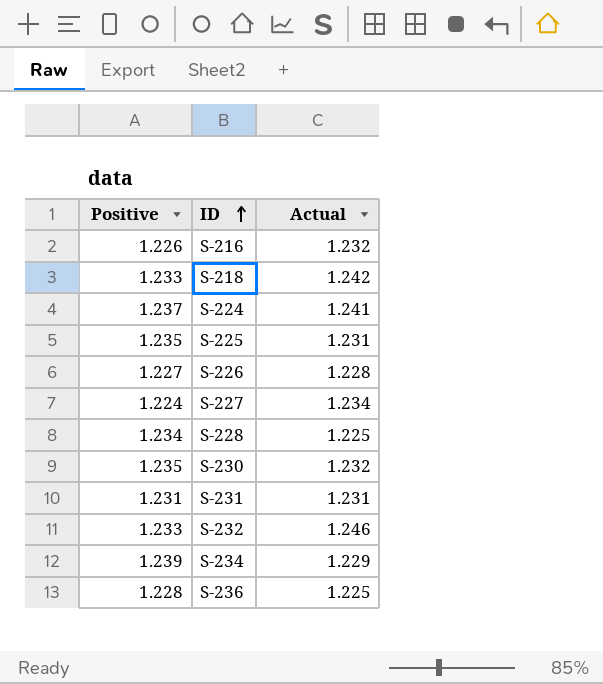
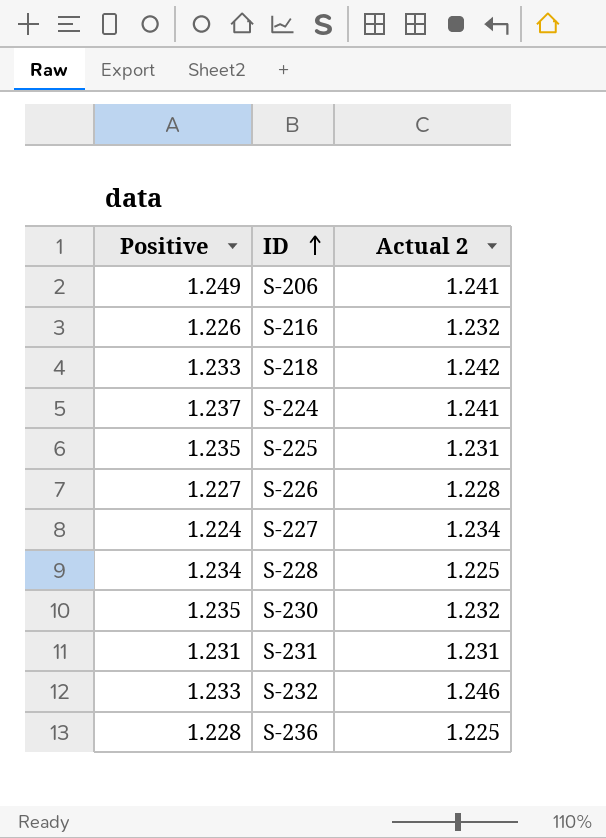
column name: Actual -> Actual 2
row S-234: 1.239 | 1.229 -> none
row S-206: none -> 1.249 | 1.241

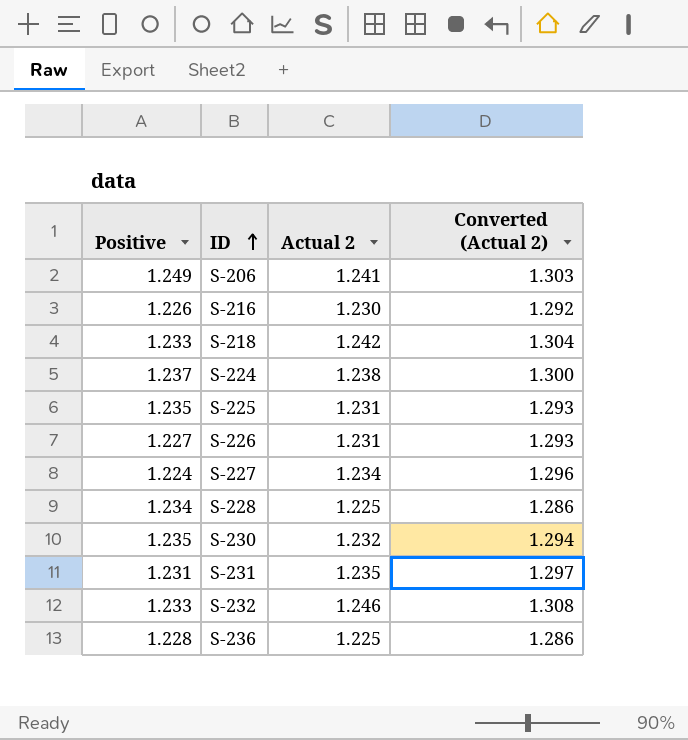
column Converted (Actual 2) | formula: none -> [Actual 2] * 1.05
S-216 | Actual 2: 1.232 -> 1.230
S-224 | Actual 2: 1.241 -> 1.238
S-226 | Actual 2: 1.228 -> 1.231
S-231 | Actual 2: 1.231 -> 1.235

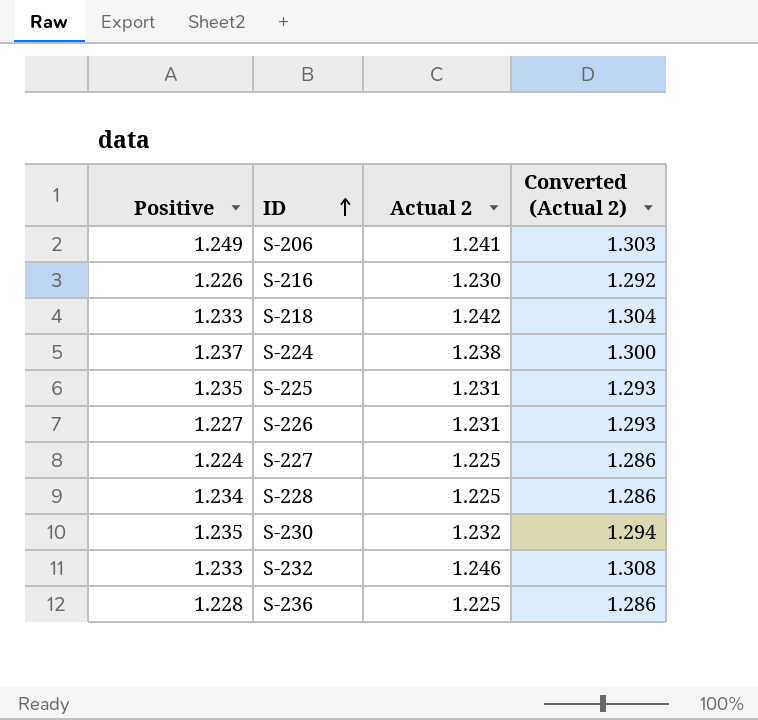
row S-231: 1.231 | 1.235 | 1.297 -> none
S-227 | Actual 2: 1.234 -> 1.225
S-227 | Converted (Actual 2): 1.296 -> 1.286

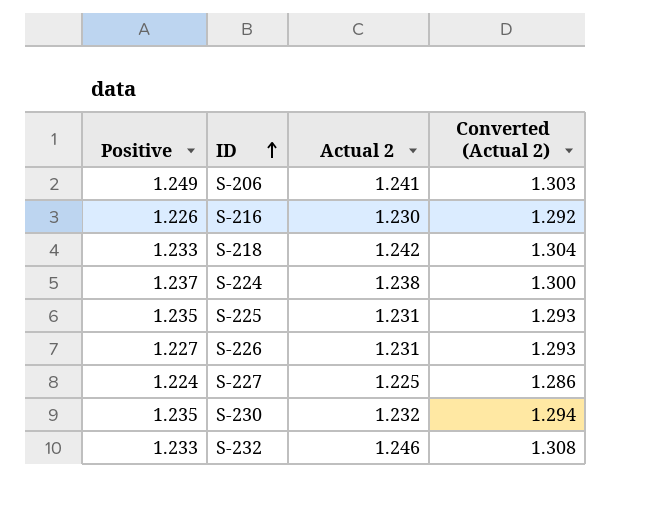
row S-228: 1.234 | 1.225 | 1.286 -> none
row S-236: 1.228 | 1.225 | 1.286 -> none

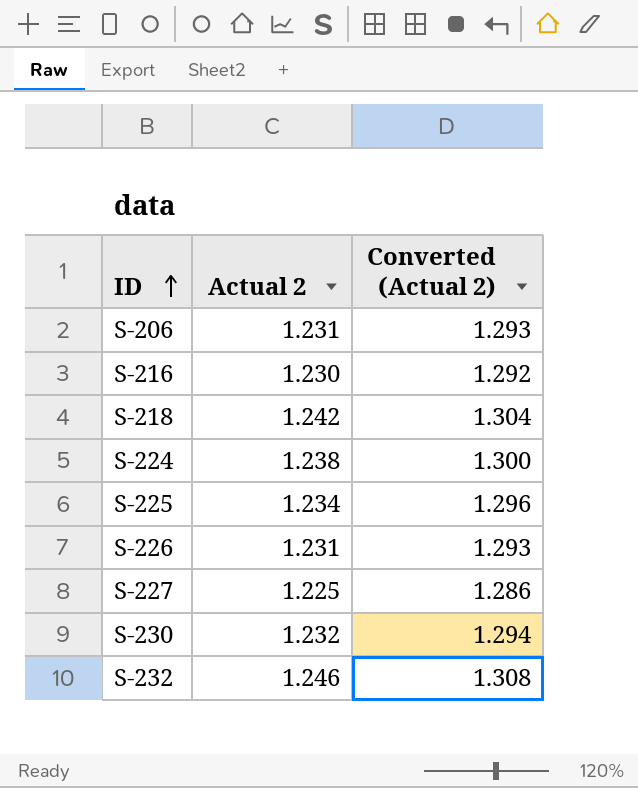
column Positive | position: 1 -> none
S-206 | Actual 2: 1.241 -> 1.231
S-206 | Converted (Actual 2): 1.303 -> 1.293
S-225 | Actual 2: 1.231 -> 1.234
S-225 | Converted (Actual 2): 1.293 -> 1.296

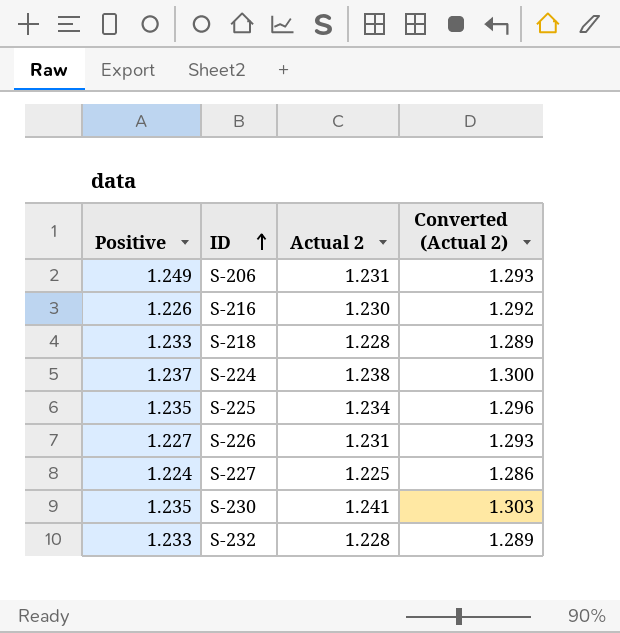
column Positive | position: none -> 1
S-218 | Actual 2: 1.242 -> 1.228
S-218 | Converted (Actual 2): 1.304 -> 1.289
S-230 | Actual 2: 1.232 -> 1.241
S-230 | Converted (Actual 2): 1.294 -> 1.303
S-232 | Actual 2: 1.246 -> 1.228
S-232 | Converted (Actual 2): 1.308 -> 1.289

